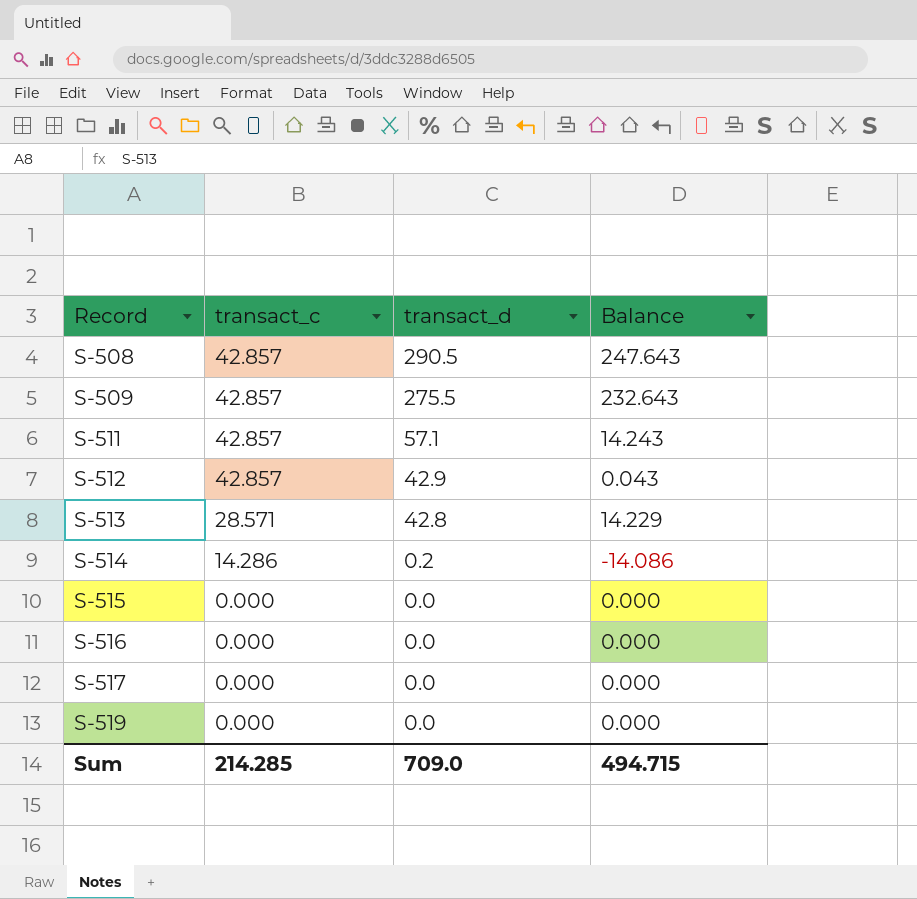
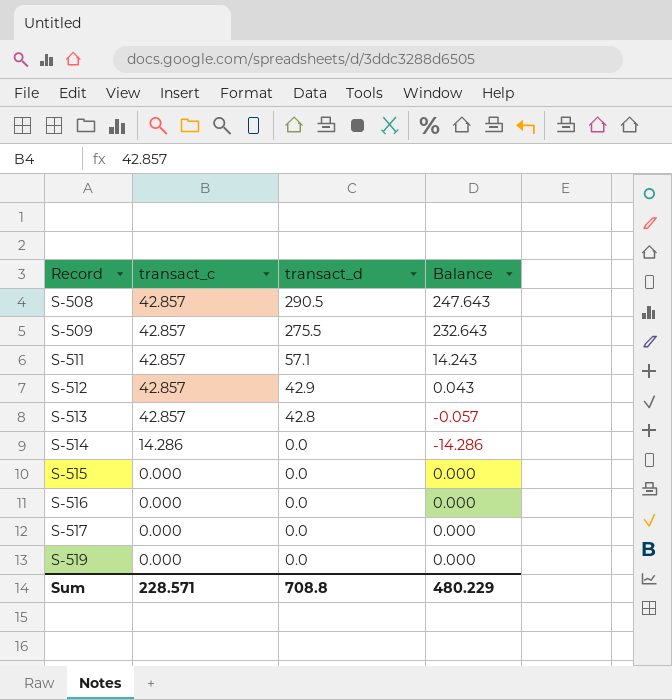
S-513 | transact_c: 28.571 -> 42.857
S-513 | Balance: 14.229 -> -0.057
S-514 | transact_d: 0.2 -> 0.0
S-514 | Balance: -14.086 -> -14.286
Sum | transact_c: 214.285 -> 228.571
Sum | transact_d: 709.0 -> 708.8
Sum | Balance: 494.715 -> 480.229

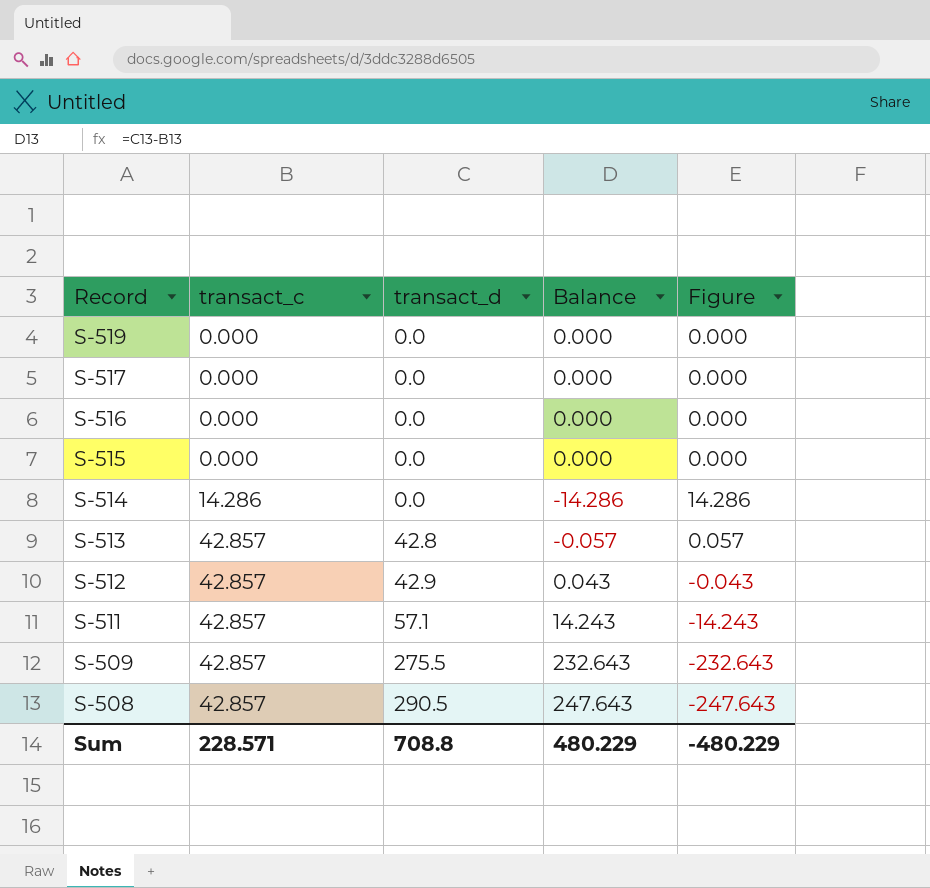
row order: Record ascending -> Record descending
column Figure | formula: none -> [transact_c] - [transact_d]

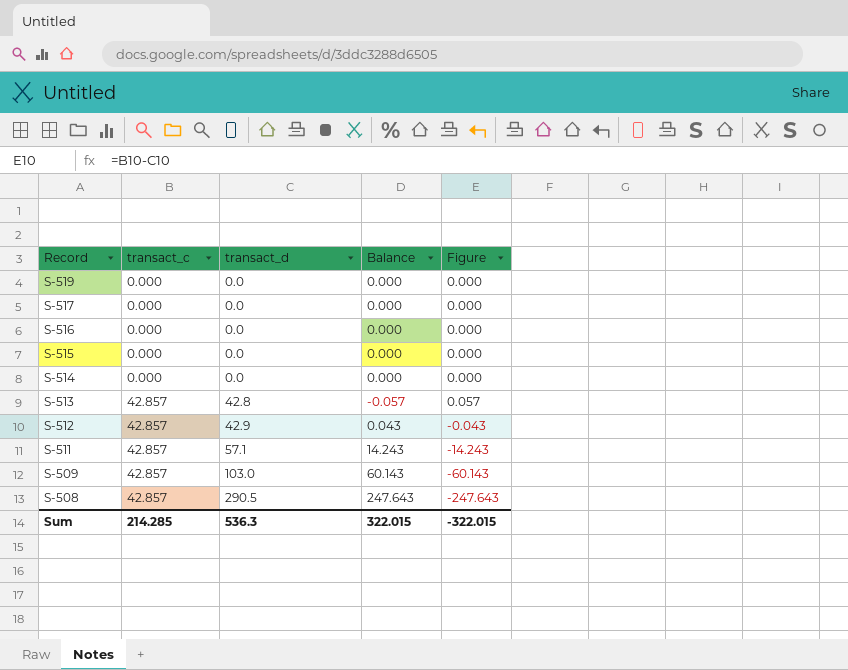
S-514 | transact_c: 14.286 -> 0.000
S-514 | Balance: -14.286 -> 0.000
S-514 | Figure: 14.286 -> 0.000
S-509 | transact_d: 275.5 -> 103.0
S-509 | Balance: 232.643 -> 60.143
S-509 | Figure: -232.643 -> -60.143
Sum | transact_c: 228.571 -> 214.285
Sum | transact_d: 708.8 -> 536.3
Sum | Balance: 480.229 -> 322.015
Sum | Figure: -480.229 -> -322.015

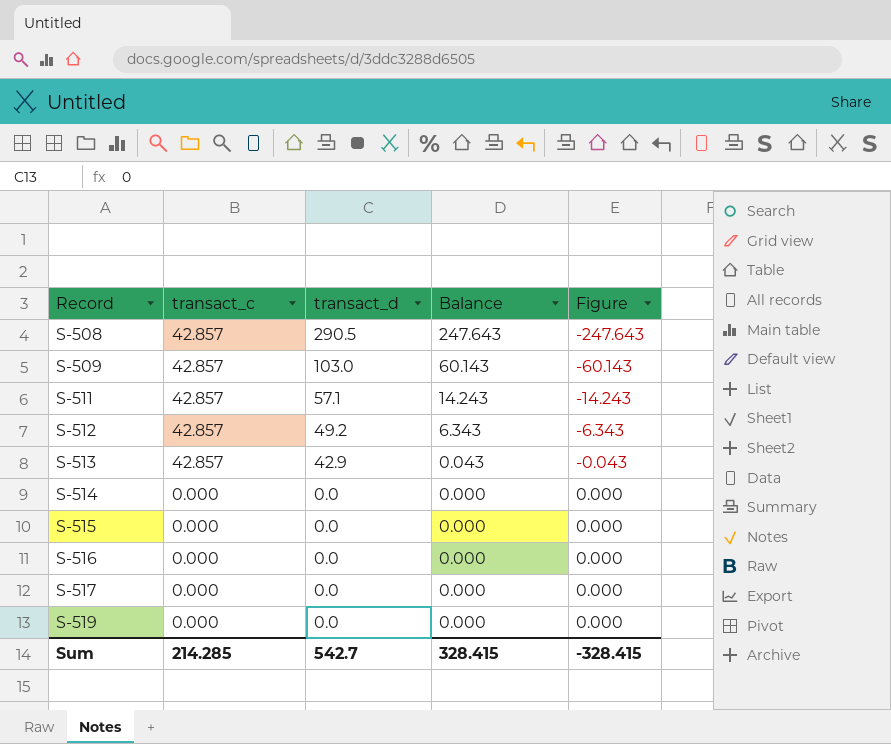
row order: Record descending -> Record ascending
S-512 | transact_d: 42.9 -> 49.2
S-512 | Balance: 0.043 -> 6.343
S-512 | Figure: -0.043 -> -6.343
S-513 | transact_d: 42.8 -> 42.9
S-513 | Balance: -0.057 -> 0.043
S-513 | Figure: 0.057 -> -0.043
Sum | transact_d: 536.3 -> 542.7
Sum | Balance: 322.015 -> 328.415
Sum | Figure: -322.015 -> -328.415

